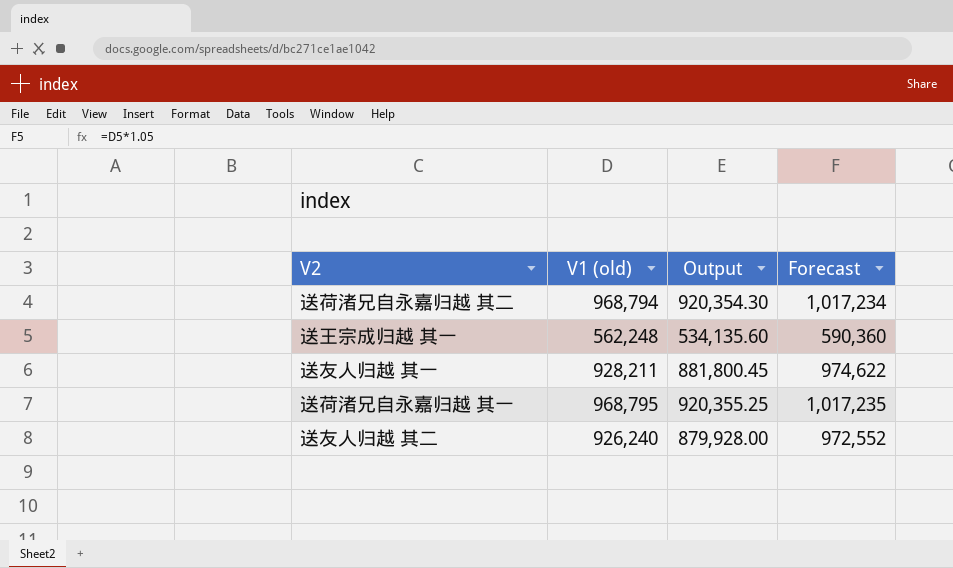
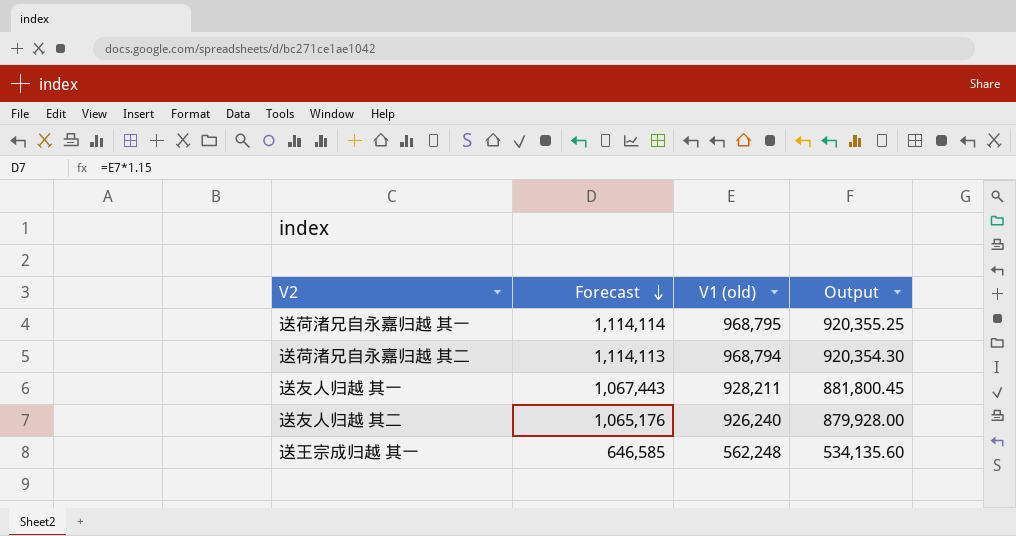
row order: none -> Forecast descending
column Forecast | formula: [V1 (old)] * 1.05 -> [V1 (old)] * 1.15
column Forecast | position: 4 -> 2

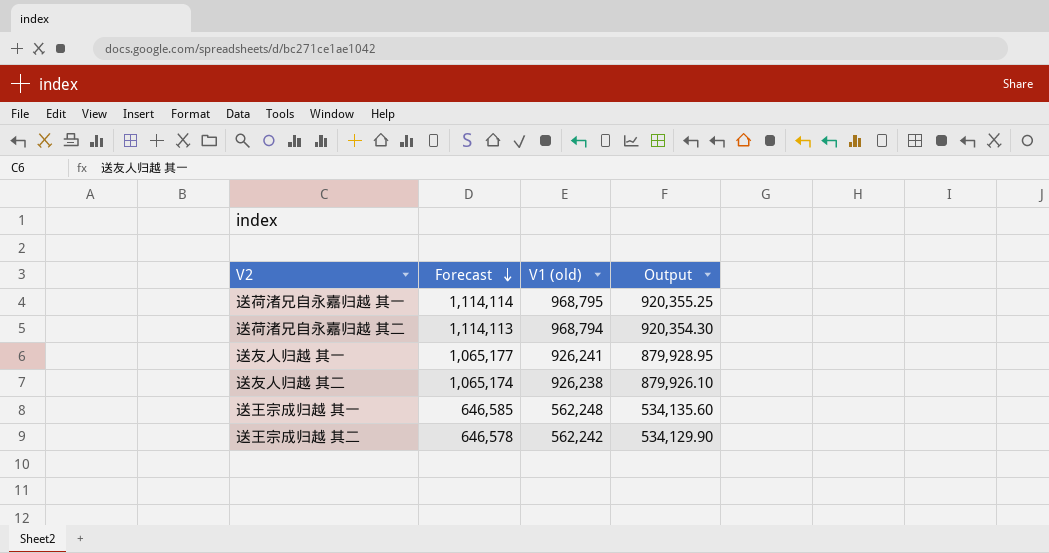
送友人归越 其一 | Forecast: 1,067,443 -> 1,065,177
送友人归越 其一 | V1 (old): 928,211 -> 926,241
送友人归越 其一 | Output: 881,800.45 -> 879,928.95
送友人归越 其二 | Forecast: 1,065,176 -> 1,065,174
送友人归越 其二 | V1 (old): 926,240 -> 926,238
送友人归越 其二 | Output: 879,928.00 -> 879,926.10
row 送王宗成归越 其二: none -> 646,578 | 562,242 | 534,129.90

